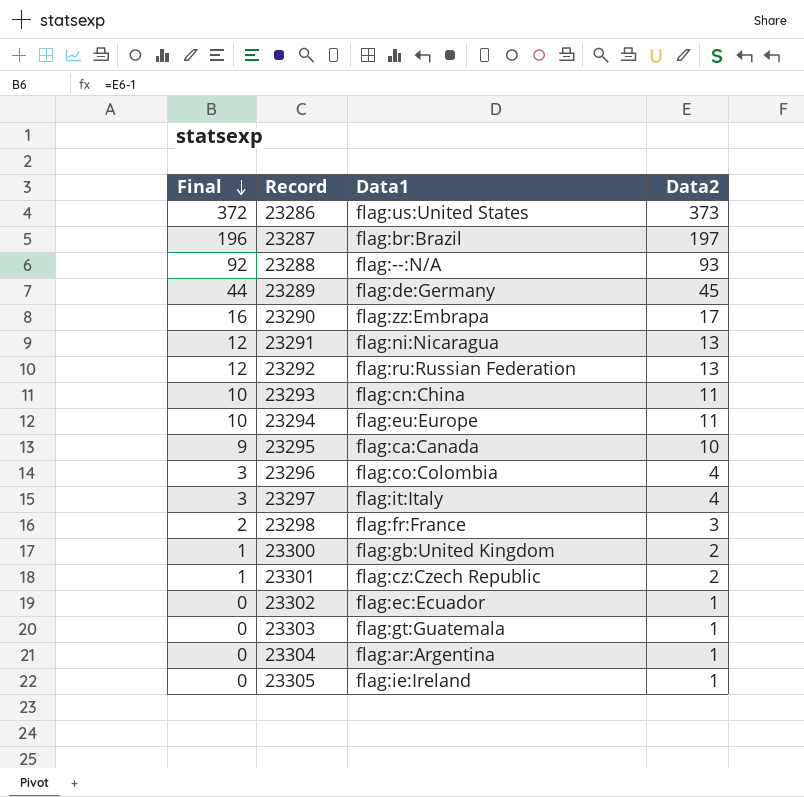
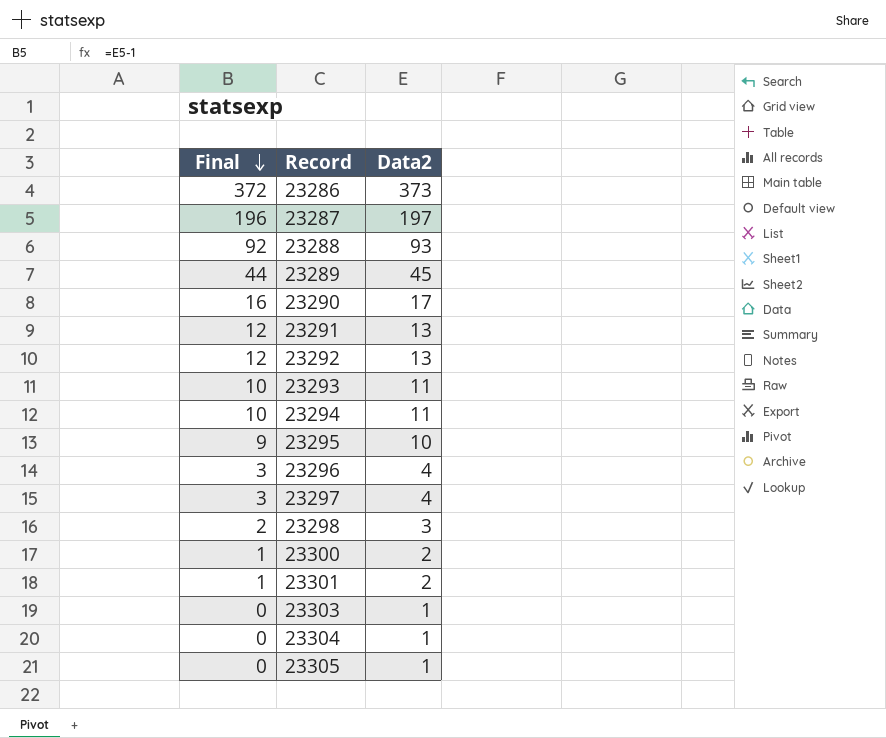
column Data1 | position: 3 -> none
row 23302: 0 | flag:ec:Ecuador | 1 -> none

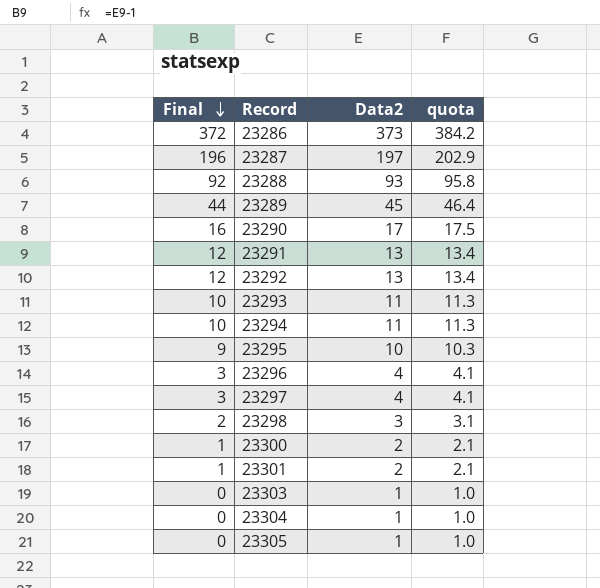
column quota | formula: none -> [Data2] * 1.03

